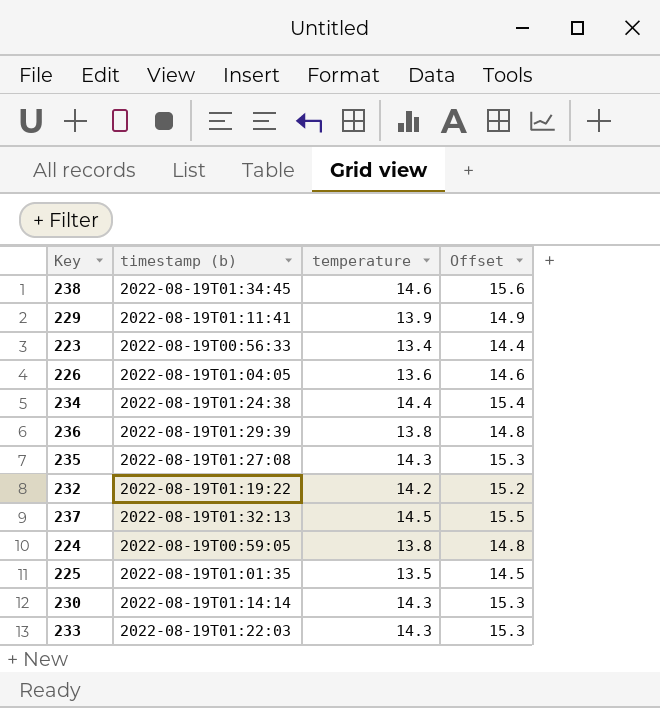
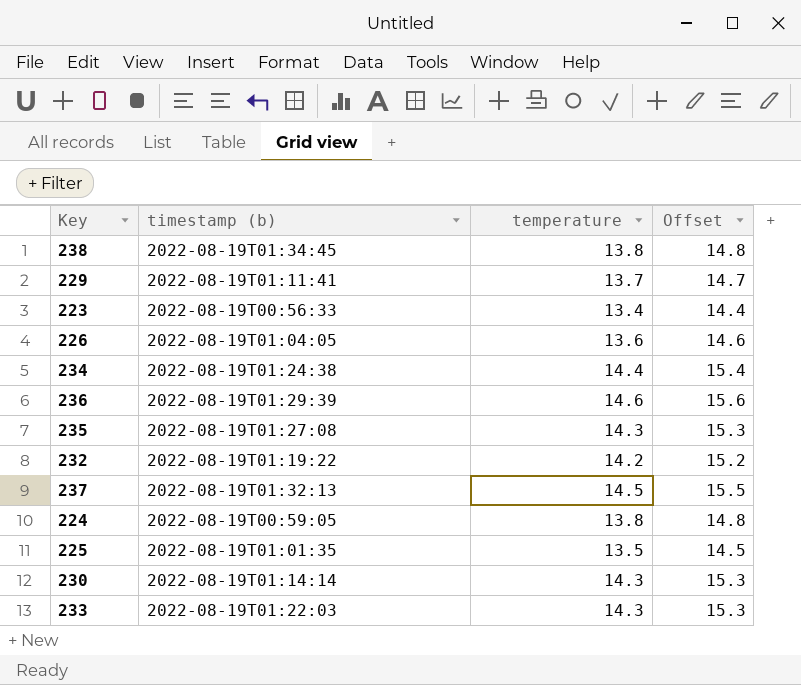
238 | temperature: 14.6 -> 13.8
238 | Offset: 15.6 -> 14.8
229 | temperature: 13.9 -> 13.7
229 | Offset: 14.9 -> 14.7
236 | temperature: 13.8 -> 14.6
236 | Offset: 14.8 -> 15.6

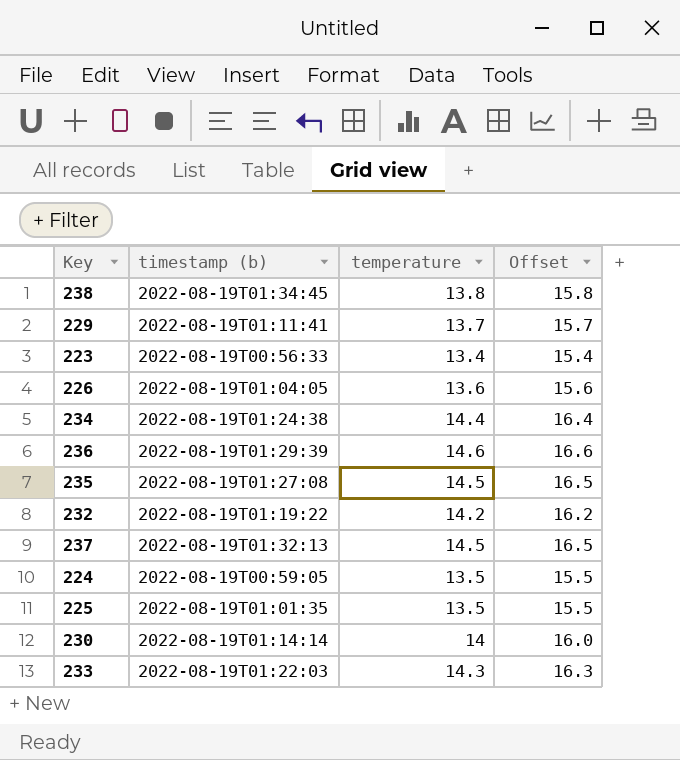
column Offset | formula: [temperature] + 1 -> [temperature] + 2
235 | temperature: 14.3 -> 14.5
224 | temperature: 13.8 -> 13.5
230 | temperature: 14.3 -> 14

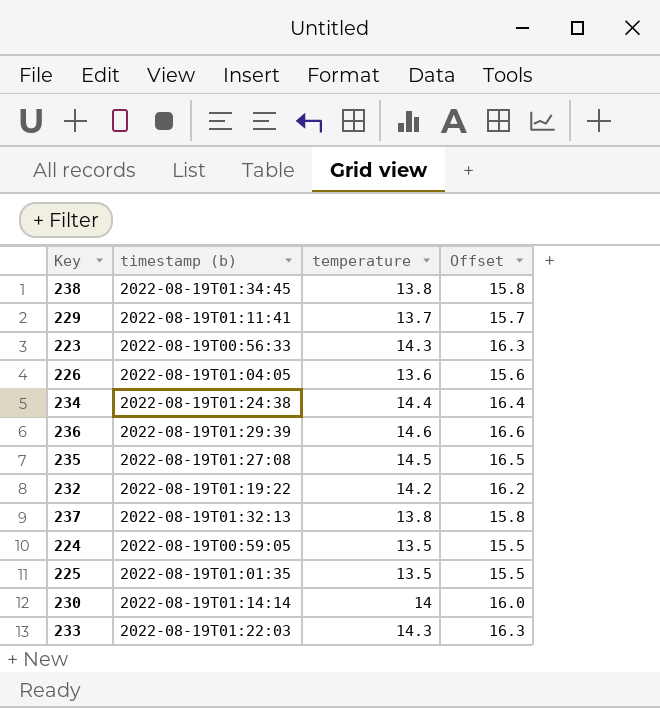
223 | temperature: 13.4 -> 14.3
223 | Offset: 15.4 -> 16.3
237 | temperature: 14.5 -> 13.8
237 | Offset: 16.5 -> 15.8

